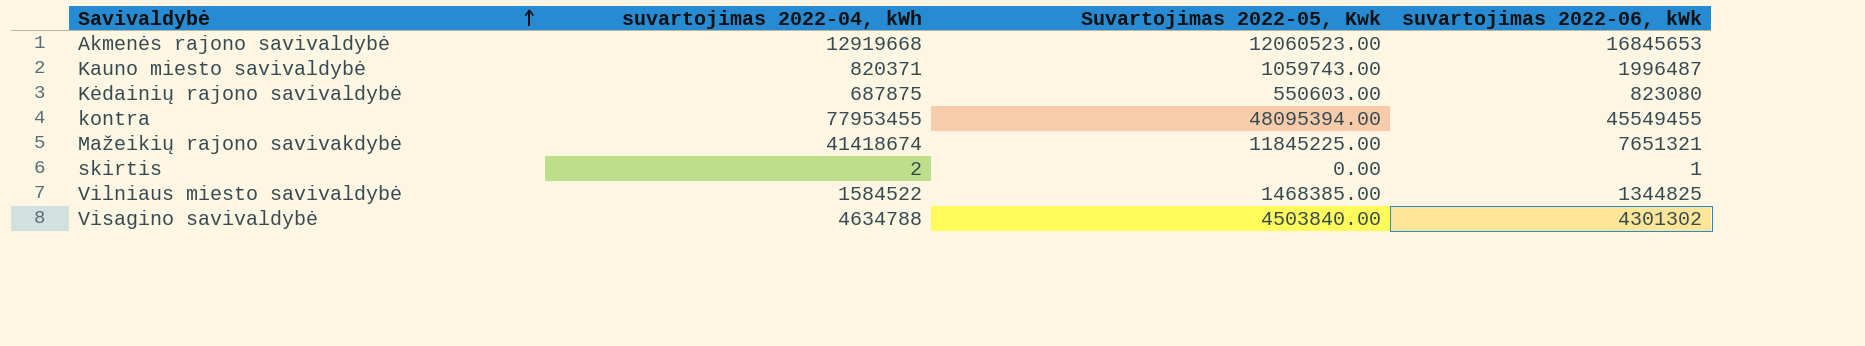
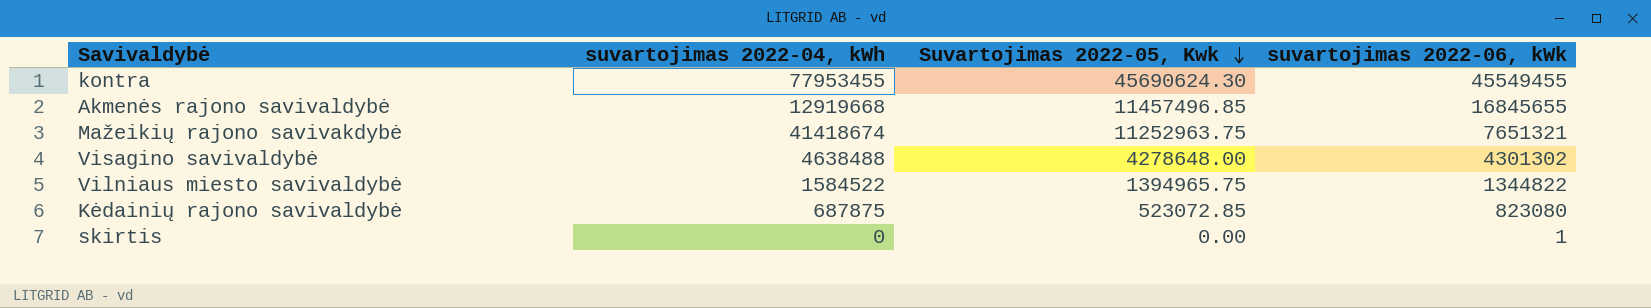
row order: Savivaldybė ascending -> Suvartojimas 2022-05, Kwk descending
row Kauno miesto savivaldybė: 820371 | 1059743.00 | 1996487 -> none
kontra | Suvartojimas 2022-05, Kwk: 48095394.00 -> 45690624.30
Akmenės rajono savivaldybė | Suvartojimas 2022-05, Kwk: 12060523.00 -> 11457496.85
Akmenės rajono savivaldybė | suvartojimas 2022-06, kWk: 16845653 -> 16845655
Mažeikių rajono savivakdybė | Suvartojimas 2022-05, Kwk: 11845225.00 -> 11252963.75
Visagino savivaldybė | suvartojimas 2022-04, kWh: 4634788 -> 4638488
Visagino savivaldybė | Suvartojimas 2022-05, Kwk: 4503840.00 -> 4278648.00
Vilniaus miesto savivaldybė | Suvartojimas 2022-05, Kwk: 1468385.00 -> 1394965.75
Vilniaus miesto savivaldybė | suvartojimas 2022-06, kWk: 1344825 -> 1344822
Kėdainių rajono savivaldybė | Suvartojimas 2022-05, Kwk: 550603.00 -> 523072.85
skirtis | suvartojimas 2022-04, kWh: 2 -> 0

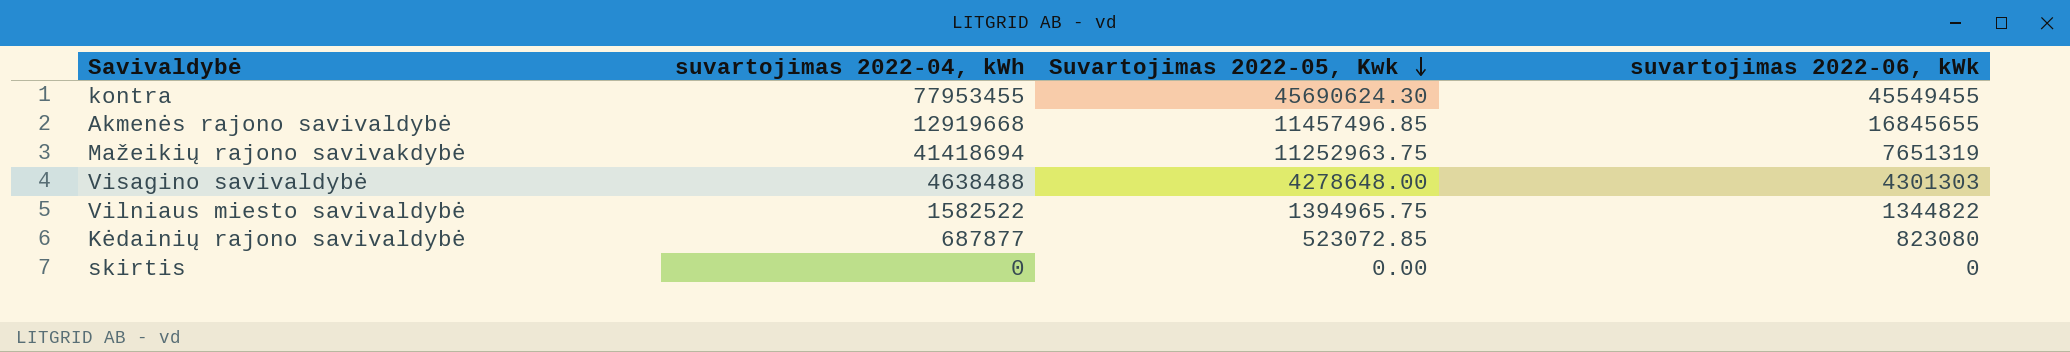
Mažeikių rajono savivakdybė | suvartojimas 2022-04, kWh: 41418674 -> 41418694
Mažeikių rajono savivakdybė | suvartojimas 2022-06, kWk: 7651321 -> 7651319
Visagino savivaldybė | suvartojimas 2022-06, kWk: 4301302 -> 4301303
Vilniaus miesto savivaldybė | suvartojimas 2022-04, kWh: 1584522 -> 1582522
Kėdainių rajono savivaldybė | suvartojimas 2022-04, kWh: 687875 -> 687877
skirtis | suvartojimas 2022-06, kWk: 1 -> 0

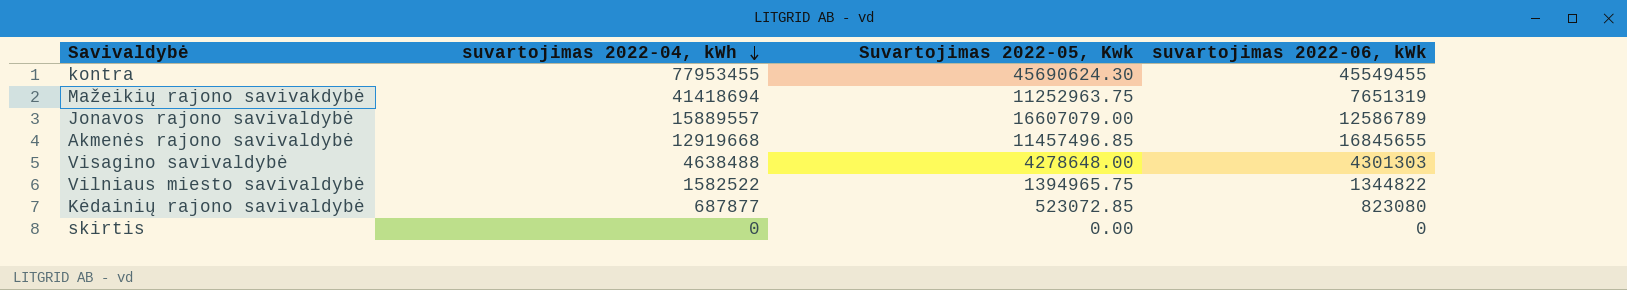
row order: Suvartojimas 2022-05, Kwk descending -> suvartojimas 2022-04, kWh descending
row Jonavos rajono savivaldybė: none -> 15889557 | 16607079.00 | 12586789

